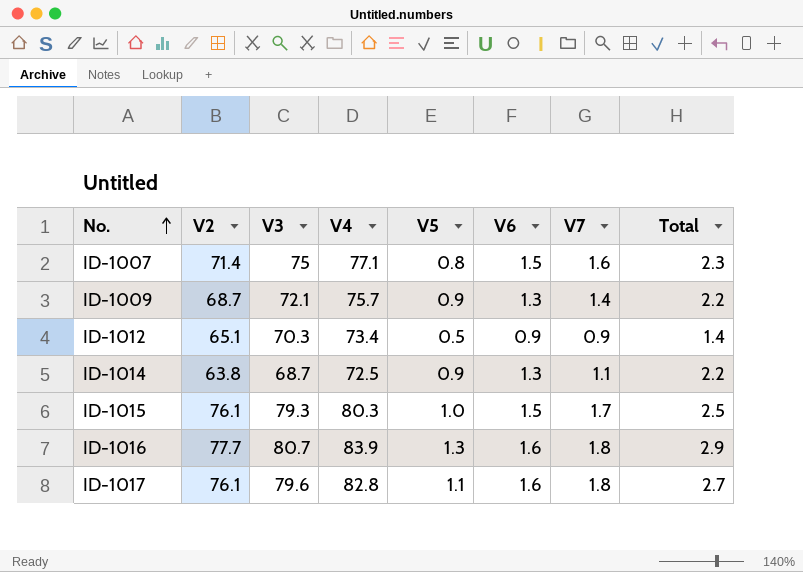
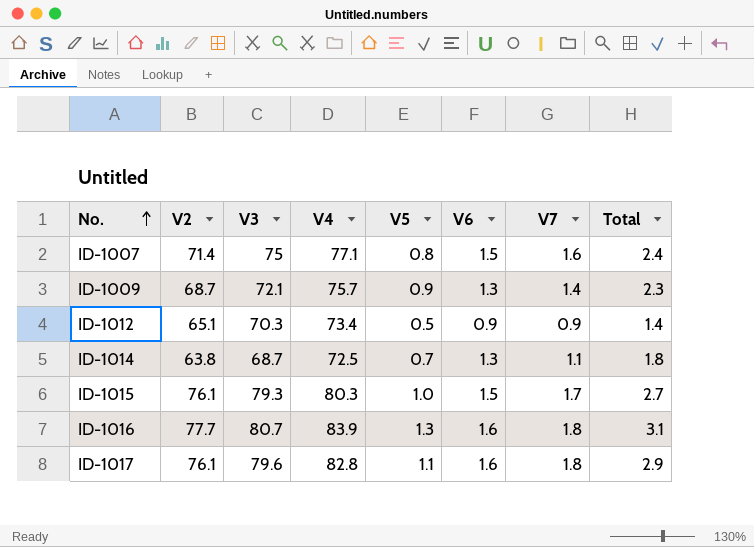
column Total | formula: [V5] + [V6] -> [V5] + [V7]
ID-1014 | V5: 0.9 -> 0.7

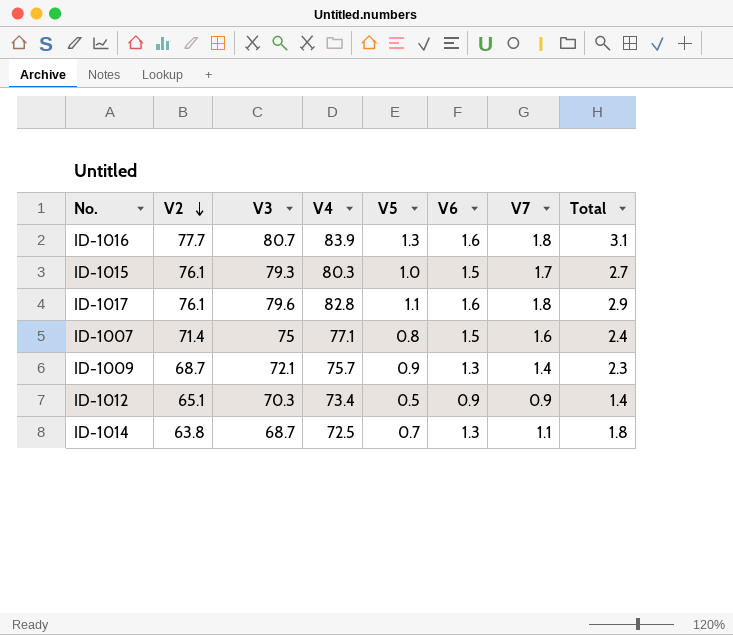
row order: No. ascending -> V2 descending

